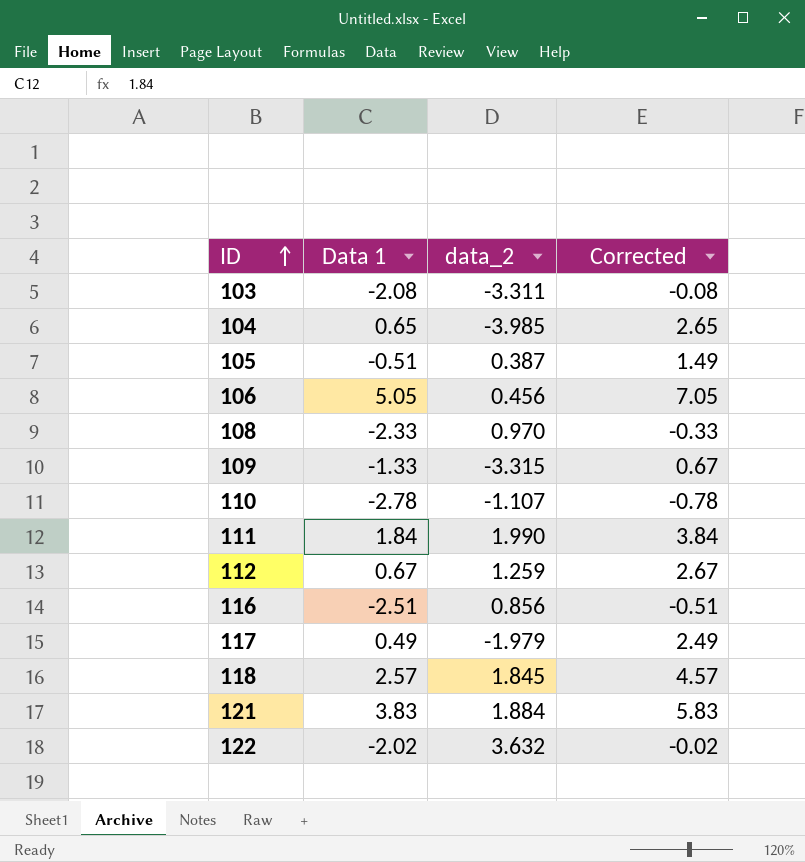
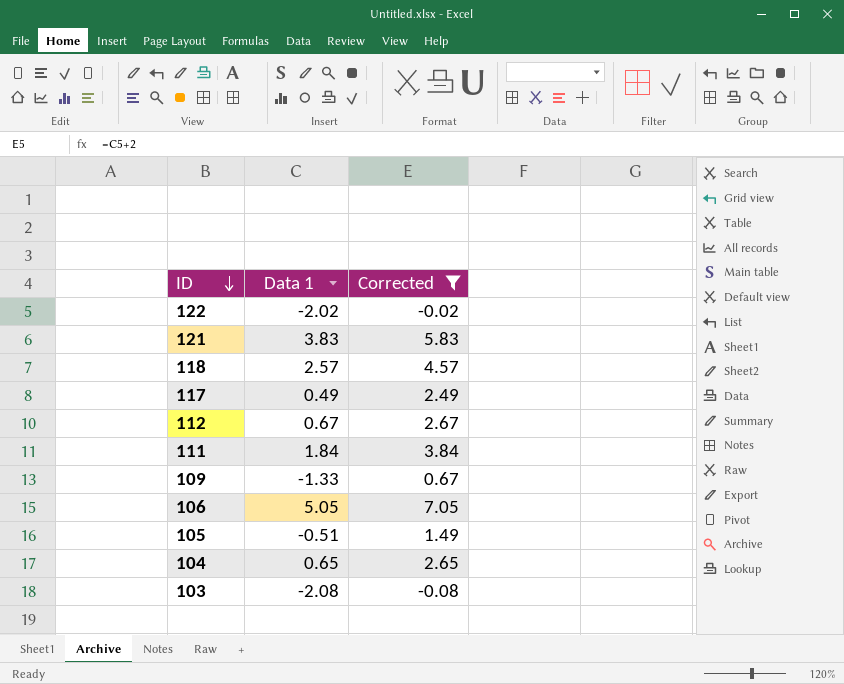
filter: none -> Corrected >= -0.08
row order: ID ascending -> ID descending
column data_2 | position: 3 -> none

